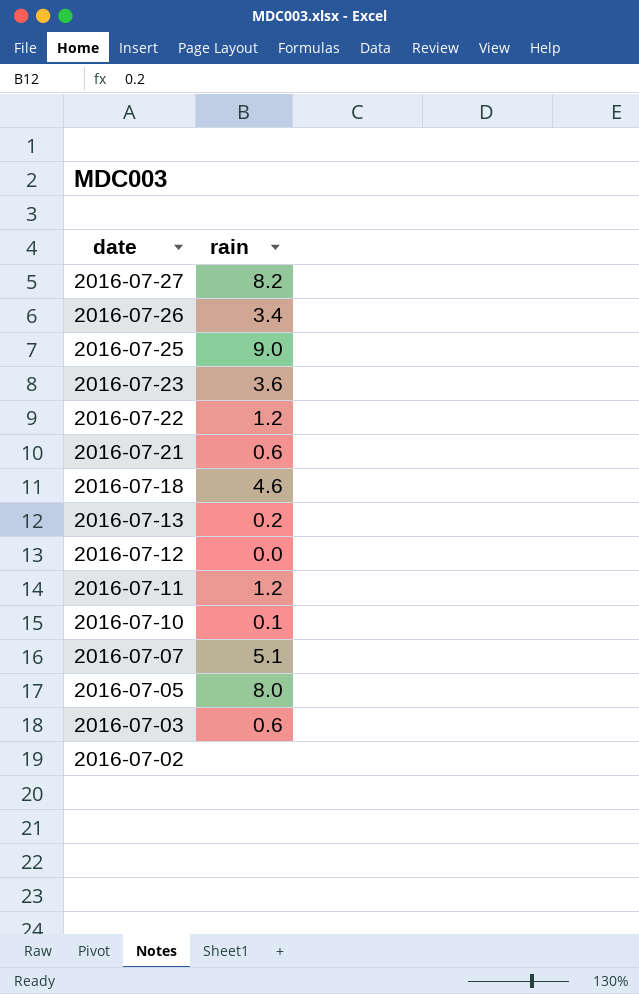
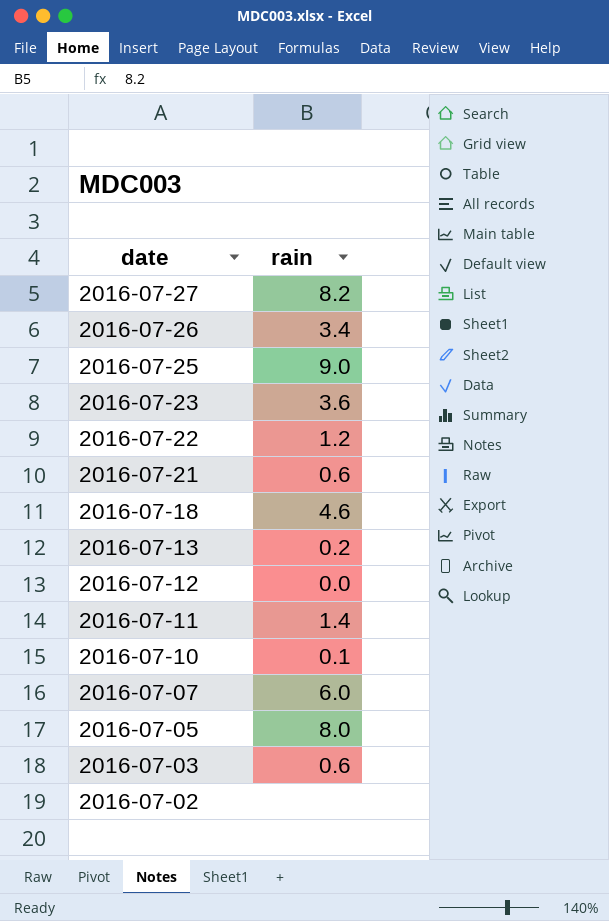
2016-07-11 | rain: 1.2 -> 1.4
2016-07-07 | rain: 5.1 -> 6.0

